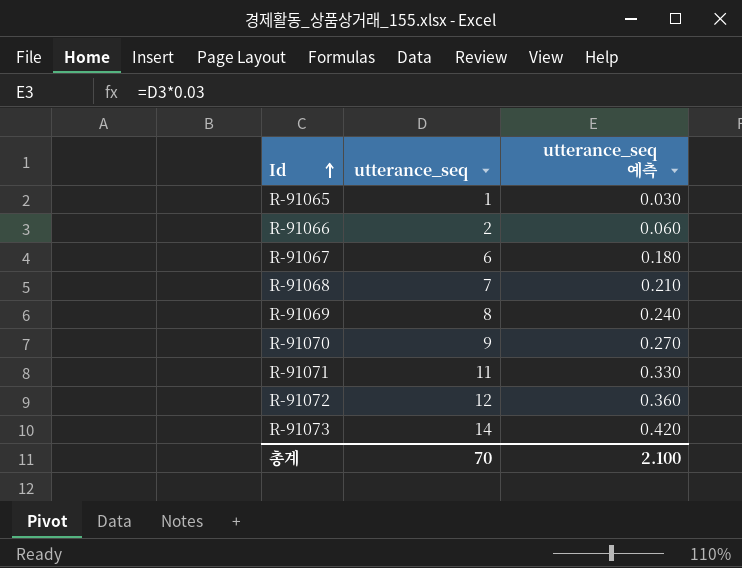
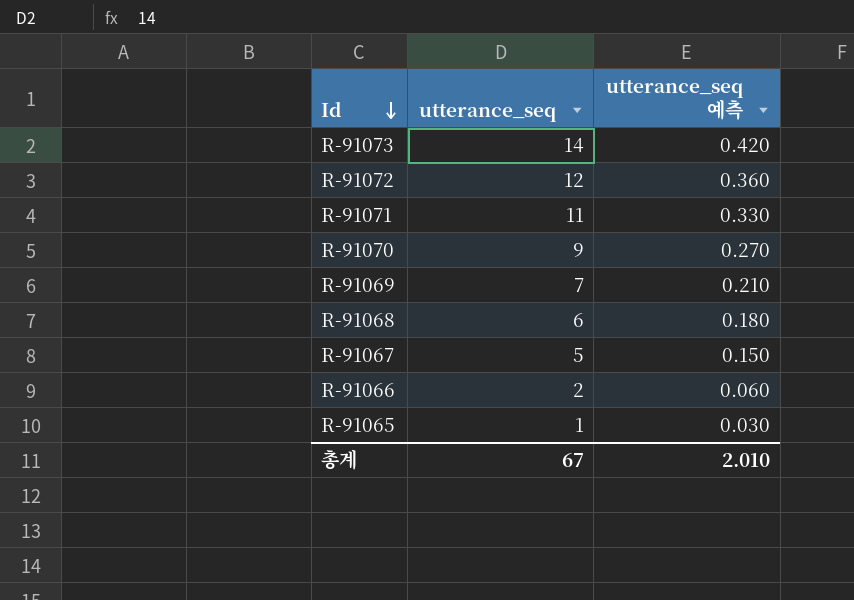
row order: Id ascending -> Id descending
R-91069 | utterance_seq: 8 -> 7
R-91069 | utterance_seq 예측: 0.240 -> 0.210
R-91068 | utterance_seq: 7 -> 6
R-91068 | utterance_seq 예측: 0.210 -> 0.180
R-91067 | utterance_seq: 6 -> 5
R-91067 | utterance_seq 예측: 0.180 -> 0.150
총계 | utterance_seq: 70 -> 67
총계 | utterance_seq 예측: 2.100 -> 2.010

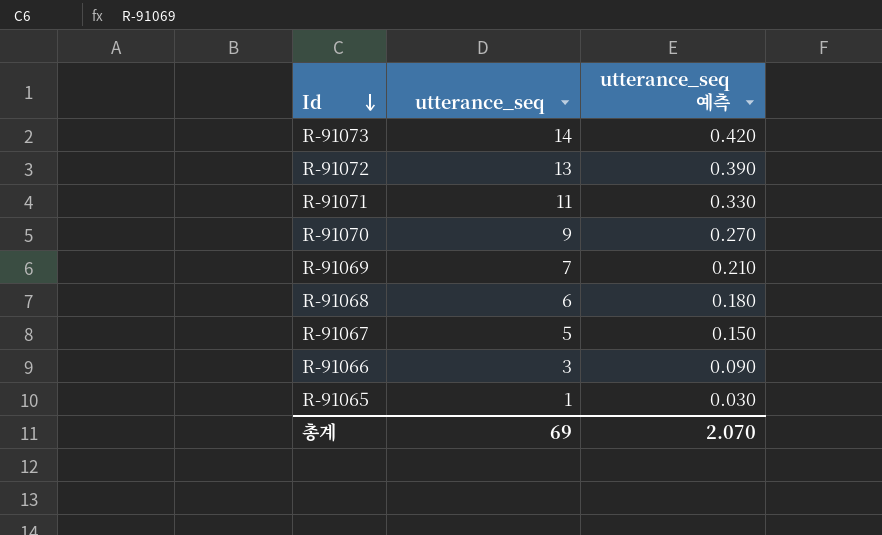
R-91072 | utterance_seq: 12 -> 13
R-91072 | utterance_seq 예측: 0.360 -> 0.390
R-91066 | utterance_seq: 2 -> 3
R-91066 | utterance_seq 예측: 0.060 -> 0.090
총계 | utterance_seq: 67 -> 69
총계 | utterance_seq 예측: 2.010 -> 2.070

